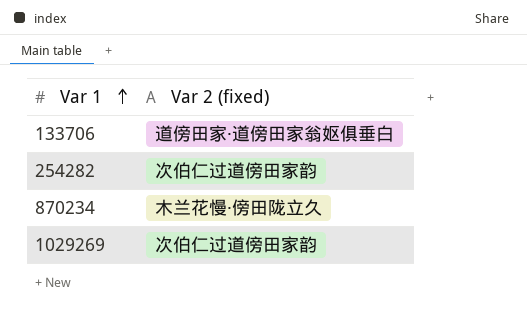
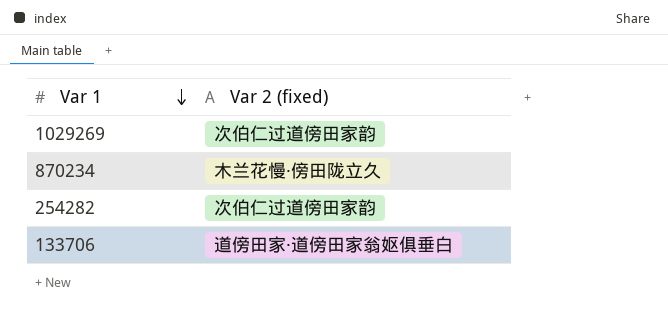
row order: Var 1 ascending -> Var 1 descending

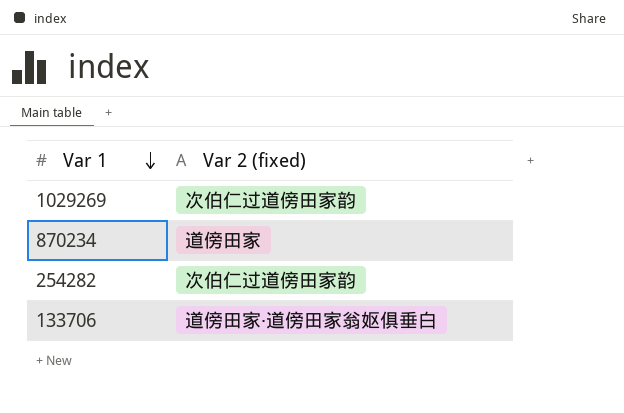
870234 | Var 2 (fixed): 木兰花慢·傍田陇立久 -> 道傍田家

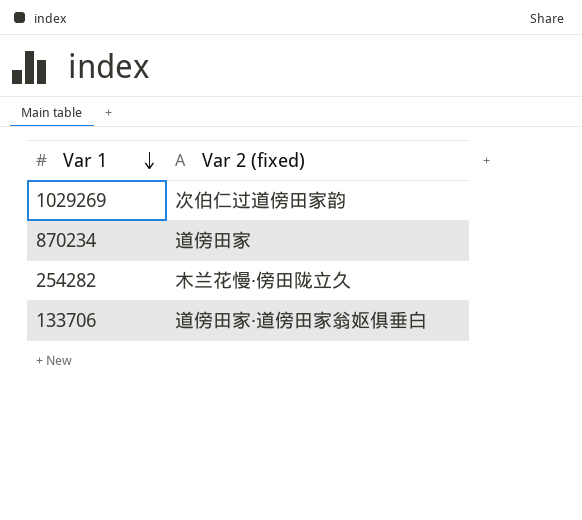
254282 | Var 2 (fixed): 次伯仁过道傍田家韵 -> 木兰花慢·傍田陇立久

